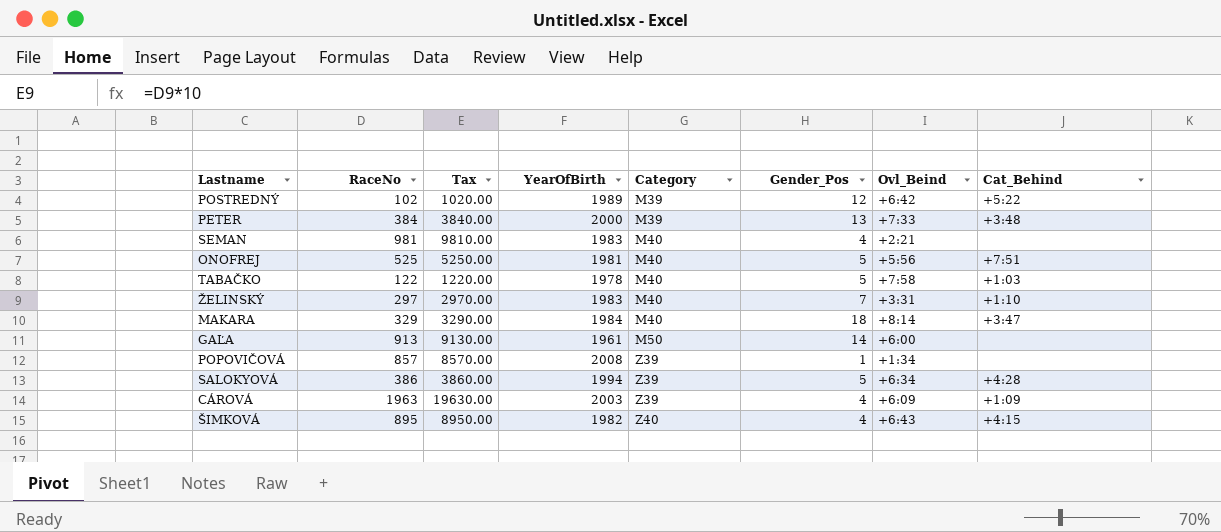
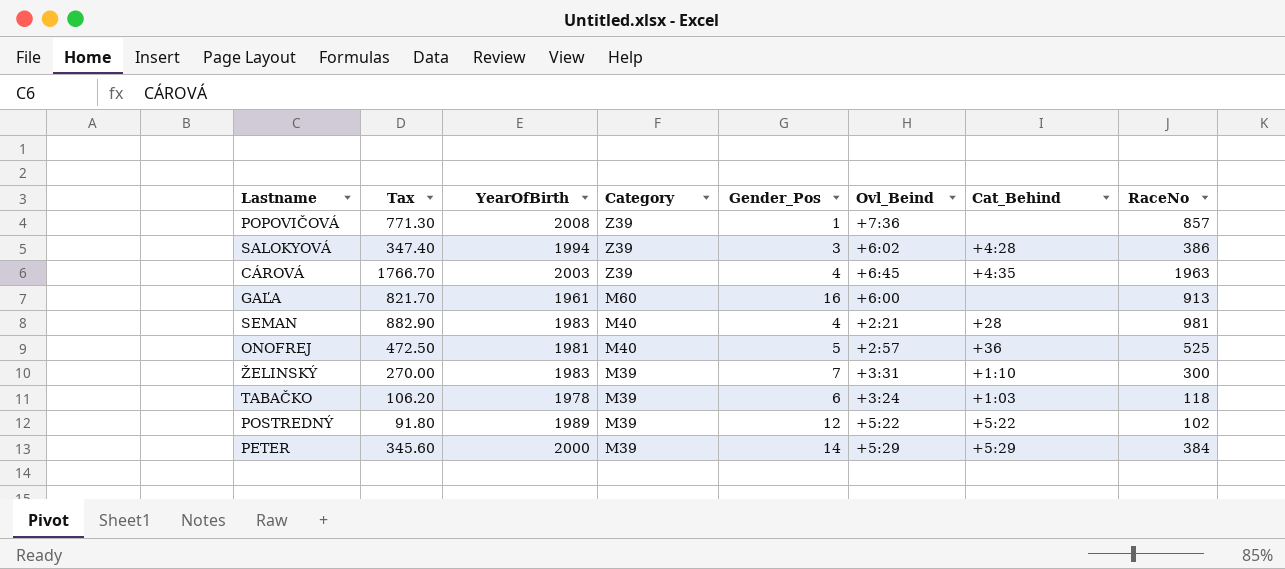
row order: Category ascending -> Category descending
column Tax | formula: [RaceNo] * 10 -> [RaceNo] * 0.9
column RaceNo | position: 2 -> 8
row MAKARA: 329 | 3290.00 | 1984 | M40 | 18 | +8:14 | +3:47 -> none
row ŠIMKOVÁ: 895 | 8950.00 | 1982 | Z40 | 4 | +6:43 | +4:15 -> none
POPOVIČOVÁ | Ovl_Beind: +1:34 -> +7:36
SALOKYOVÁ | Gender_Pos: 5 -> 3
SALOKYOVÁ | Ovl_Beind: +6:34 -> +6:02
CÁROVÁ | Ovl_Beind: +6:09 -> +6:45
CÁROVÁ | Cat_Behind: +1:09 -> +4:35
GAĽA | Category: M50 -> M60
GAĽA | Gender_Pos: 14 -> 16
SEMAN | Cat_Behind: none -> +28
ONOFREJ | Ovl_Beind: +5:56 -> +2:57
ONOFREJ | Cat_Behind: +7:51 -> +36
ŽELINSKÝ | Category: M40 -> M39
ŽELINSKÝ | RaceNo: 297 -> 300
TABAČKO | Category: M40 -> M39
TABAČKO | Gender_Pos: 5 -> 6
TABAČKO | Ovl_Beind: +7:58 -> +3:24
TABAČKO | RaceNo: 122 -> 118
POSTREDNÝ | Ovl_Beind: +6:42 -> +5:22
PETER | Gender_Pos: 13 -> 14
PETER | Ovl_Beind: +7:33 -> +5:29
PETER | Cat_Behind: +3:48 -> +5:29

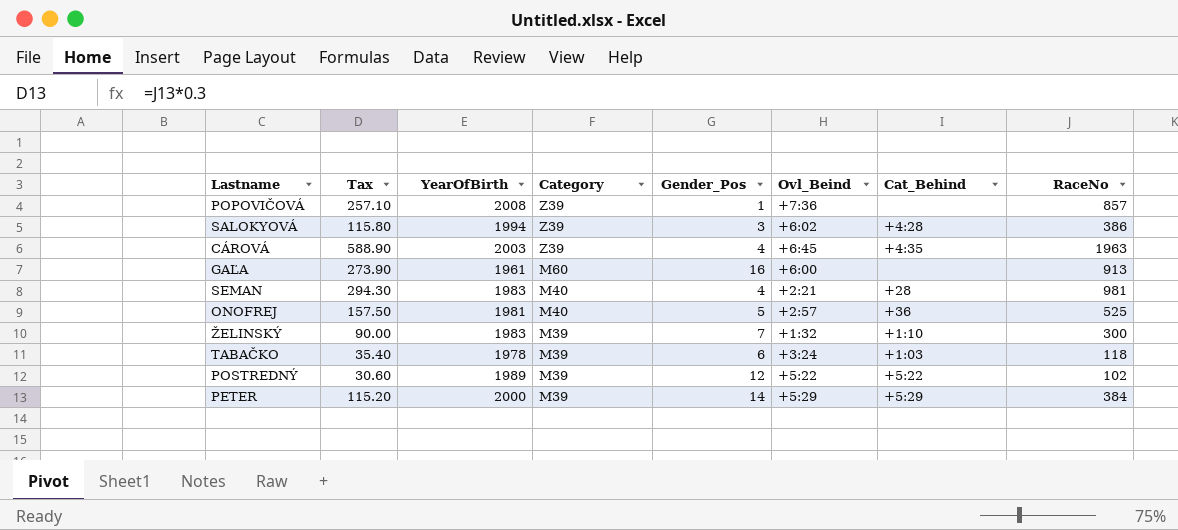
column Tax | formula: [RaceNo] * 0.9 -> [RaceNo] * 0.3
ŽELINSKÝ | Ovl_Beind: +3:31 -> +1:32

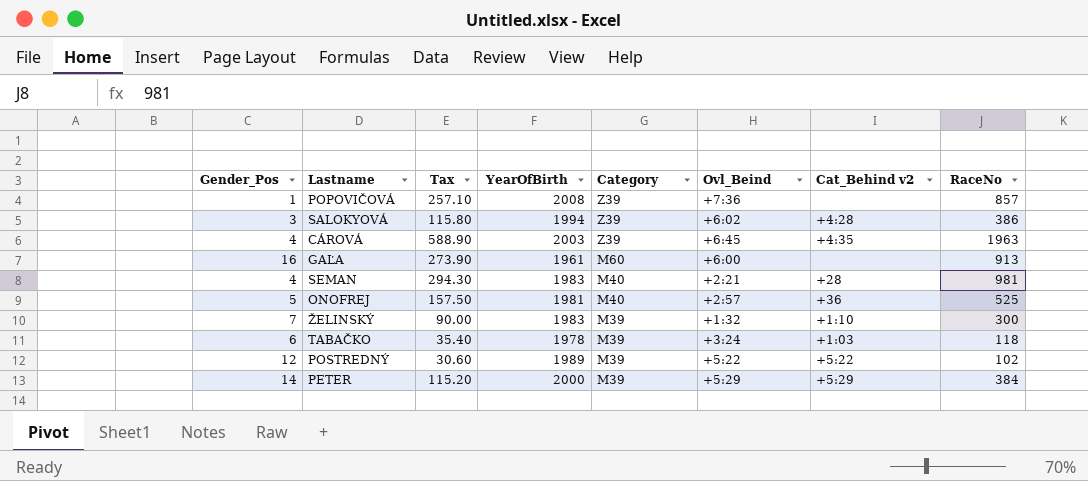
column Gender_Pos | position: 5 -> 1
column name: Cat_Behind -> Cat_Behind v2

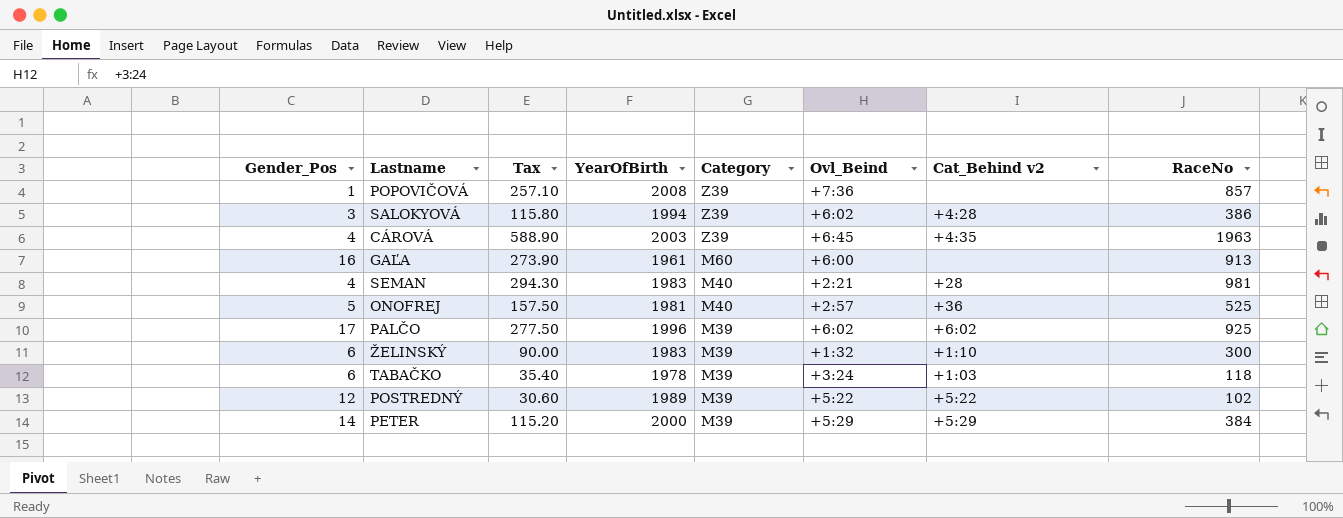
row PALČO: none -> 17 | 277.50 | 1996 | M39 | +6:02 | +6:02 | 925
ŽELINSKÝ | Gender_Pos: 7 -> 6

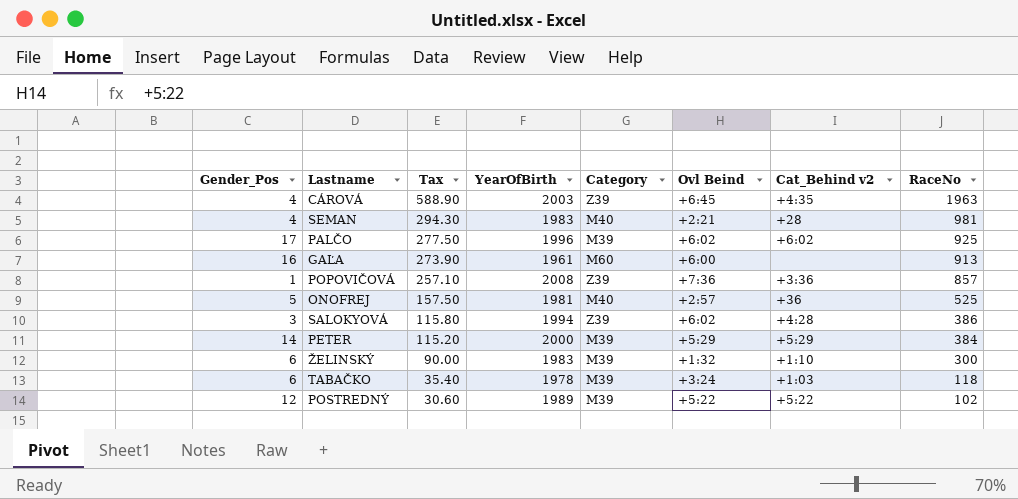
row order: Category descending -> Tax descending
column name: Ovl_Beind -> Ovl Beind
POPOVIČOVÁ | Cat_Behind v2: none -> +3:36

